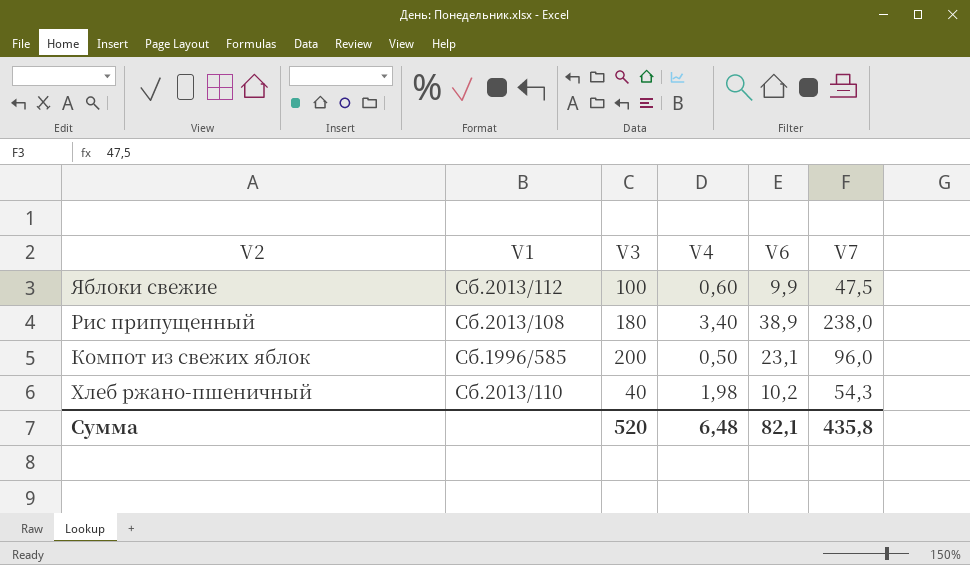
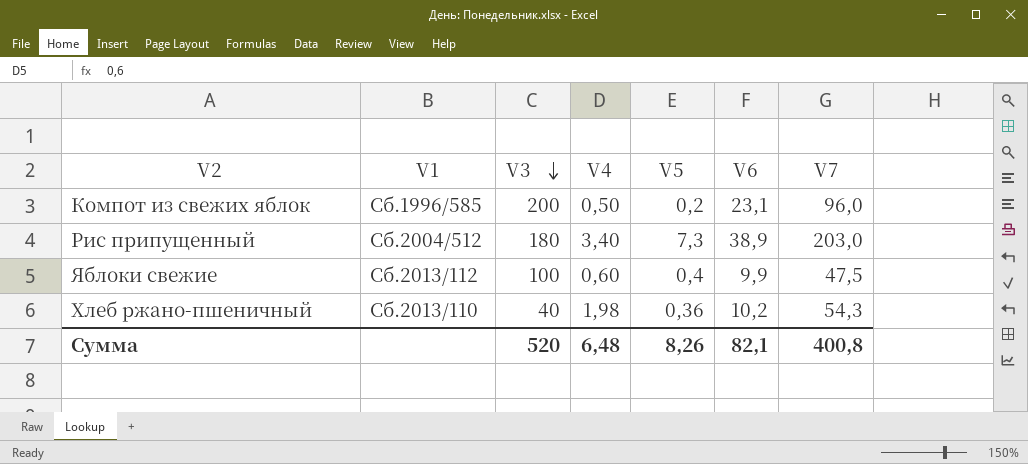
row order: none -> V3 descending
column V5 | position: none -> 5
Рис припущенный | V1: Сб.2013/108 -> Сб.2004/512
Рис припущенный | V7: 238,0 -> 203,0
Сумма | V7: 435,8 -> 400,8

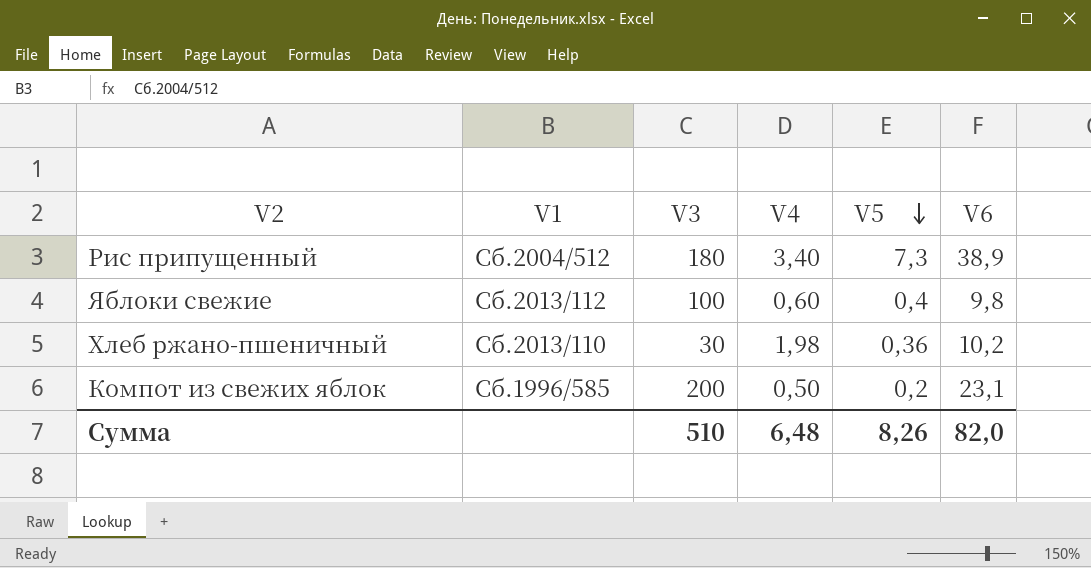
row order: V3 descending -> V5 descending
column V7 | position: 7 -> none
Яблоки свежие | V6: 9,9 -> 9,8
Хлеб ржано-пшеничный | V3: 40 -> 30
Сумма | V3: 520 -> 510
Сумма | V6: 82,1 -> 82,0

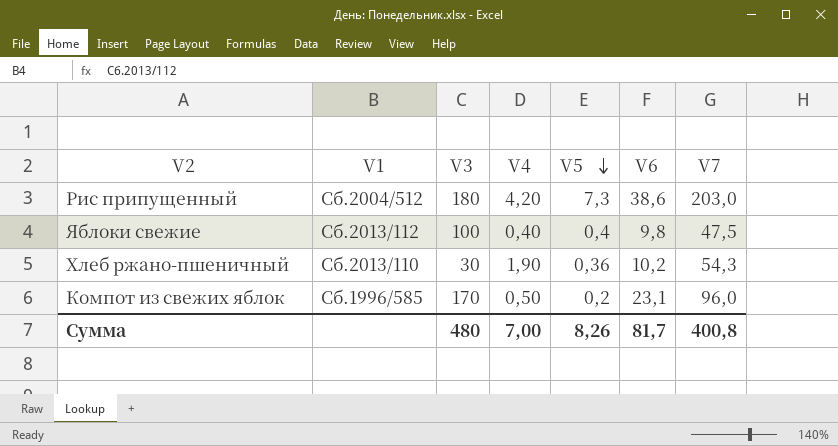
column V7 | position: none -> 7
Рис припущенный | V4: 3,40 -> 4,20
Рис припущенный | V6: 38,9 -> 38,6
Яблоки свежие | V4: 0,60 -> 0,40
Хлеб ржано-пшеничный | V4: 1,98 -> 1,90
Компот из свежих яблок | V3: 200 -> 170
Сумма | V3: 510 -> 480
Сумма | V4: 6,48 -> 7,00
Сумма | V6: 82,0 -> 81,7

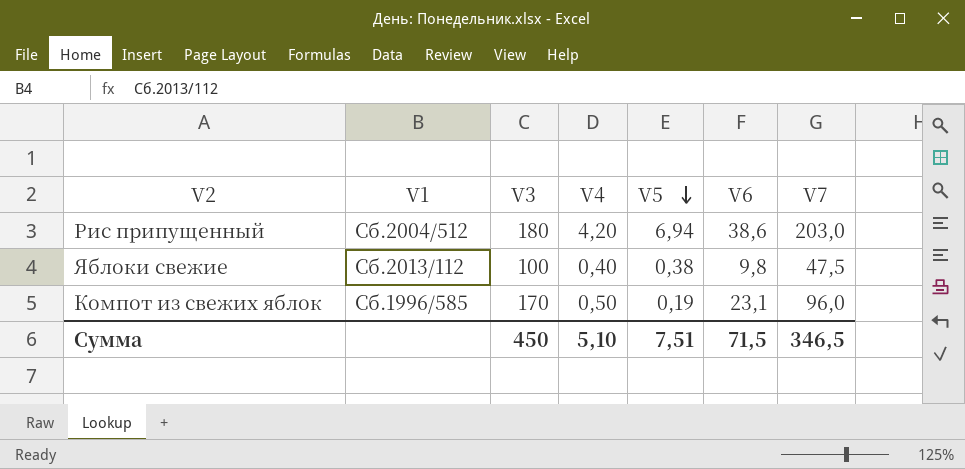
row Хлеб ржано-пшеничный: Сб.2013/110 | 30 | 1,90 | 0,36 | 10,2 | 54,3 -> none
Рис припущенный | V5: 7,3 -> 6,94
Яблоки свежие | V5: 0,4 -> 0,38
Компот из свежих яблок | V5: 0,2 -> 0,19
Сумма | V3: 480 -> 450
Сумма | V4: 7,00 -> 5,10
Сумма | V5: 8,26 -> 7,51
Сумма | V6: 81,7 -> 71,5
Сумма | V7: 400,8 -> 346,5

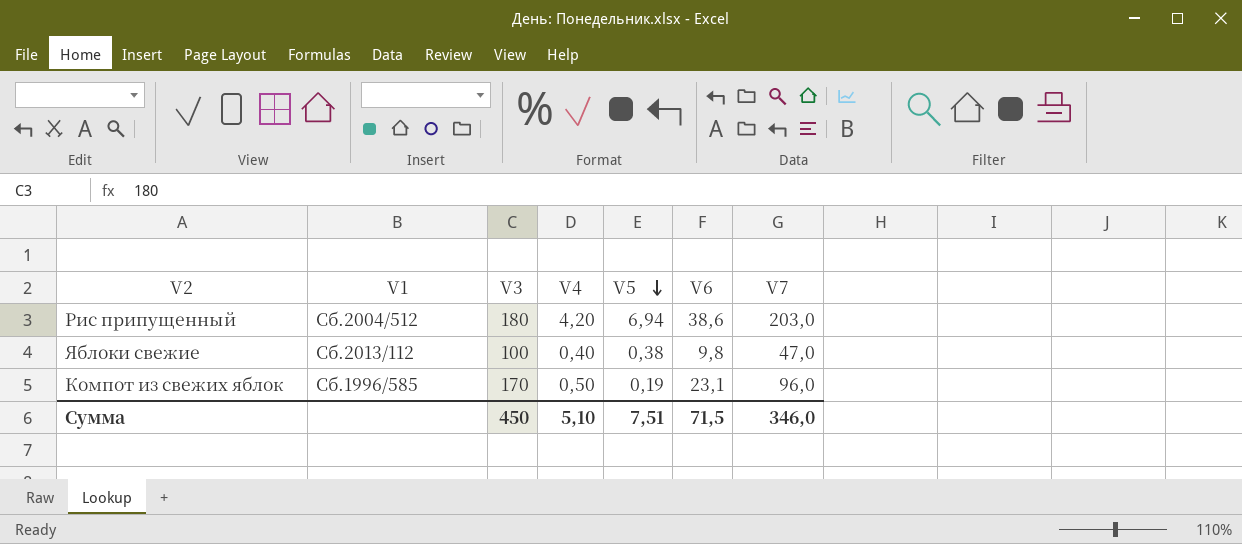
Яблоки свежие | V7: 47,5 -> 47,0
Сумма | V7: 346,5 -> 346,0

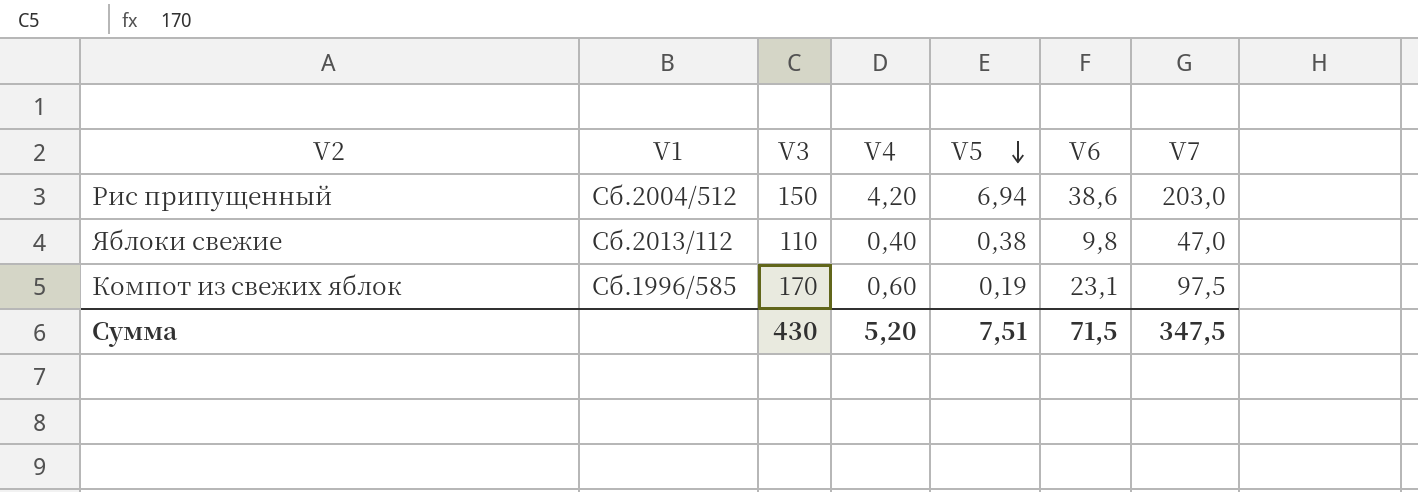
Рис припущенный | V3: 180 -> 150
Яблоки свежие | V3: 100 -> 110
Компот из свежих яблок | V4: 0,50 -> 0,60
Компот из свежих яблок | V7: 96,0 -> 97,5
Сумма | V3: 450 -> 430
Сумма | V4: 5,10 -> 5,20
Сумма | V7: 346,0 -> 347,5

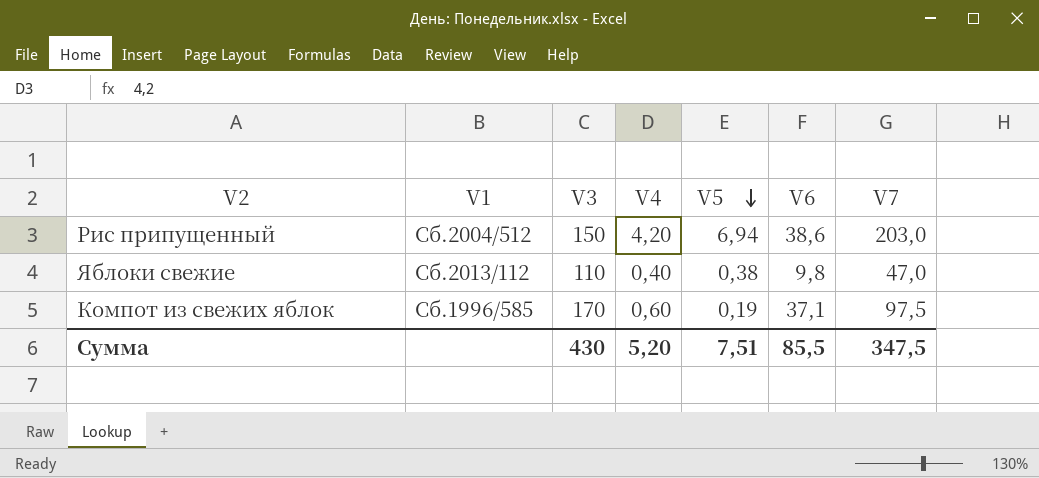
Компот из свежих яблок | V6: 23,1 -> 37,1
Сумма | V6: 71,5 -> 85,5

